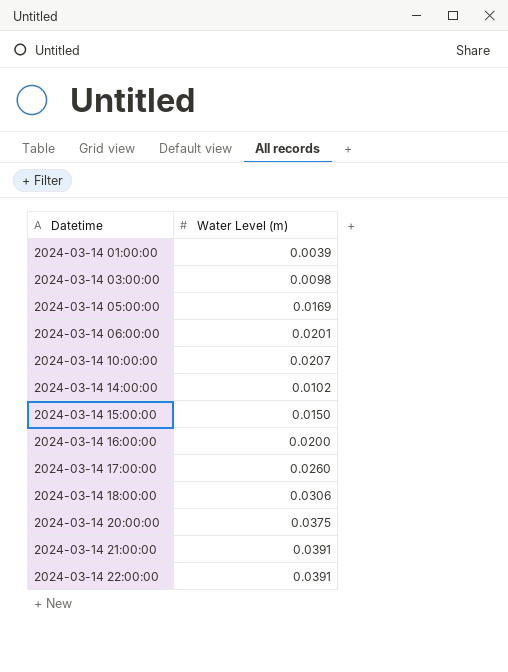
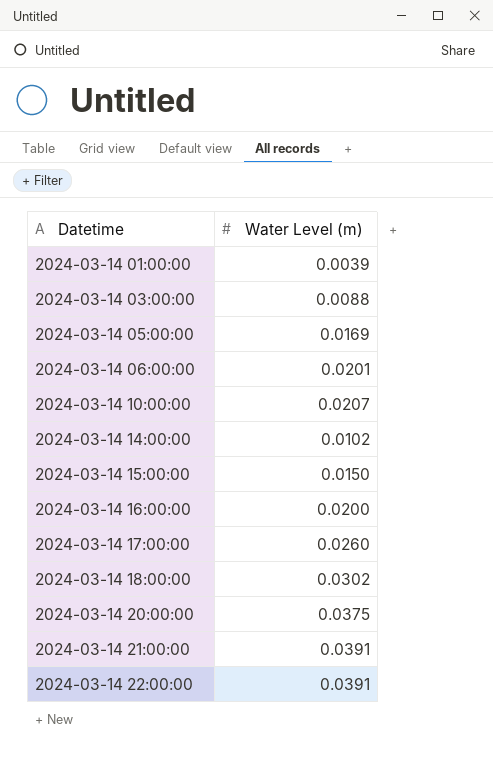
2024-03-14 03:00:00 | Water Level (m): 0.0098 -> 0.0088
2024-03-14 18:00:00 | Water Level (m): 0.0306 -> 0.0302

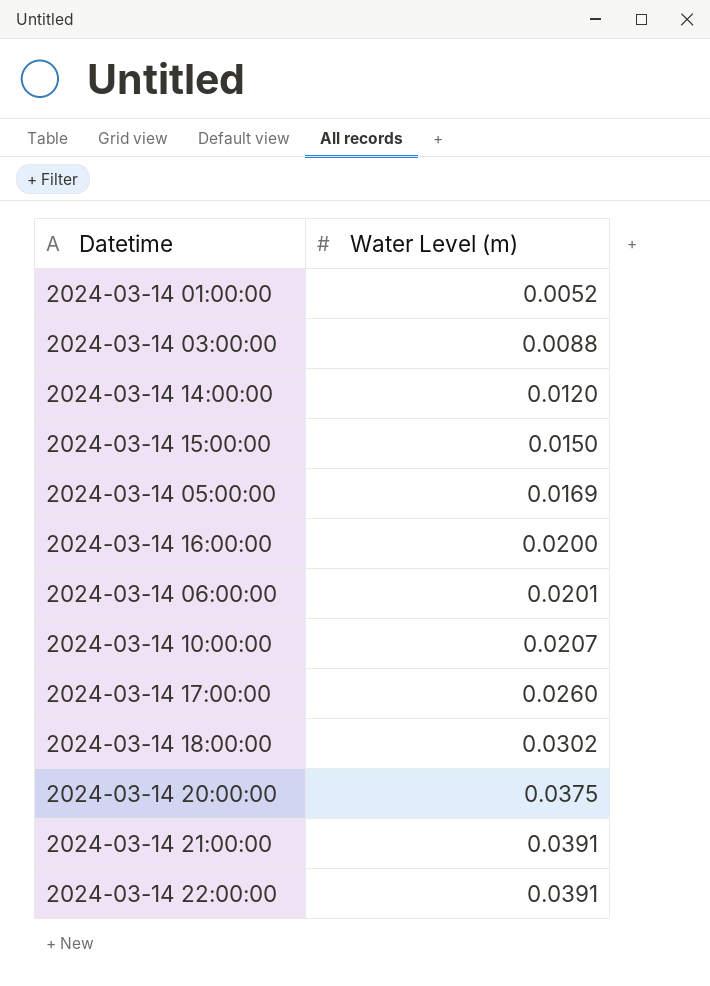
row order: Datetime ascending -> Water Level (m) ascending
2024-03-14 01:00:00 | Water Level (m): 0.0039 -> 0.0052
2024-03-14 14:00:00 | Water Level (m): 0.0102 -> 0.0120

